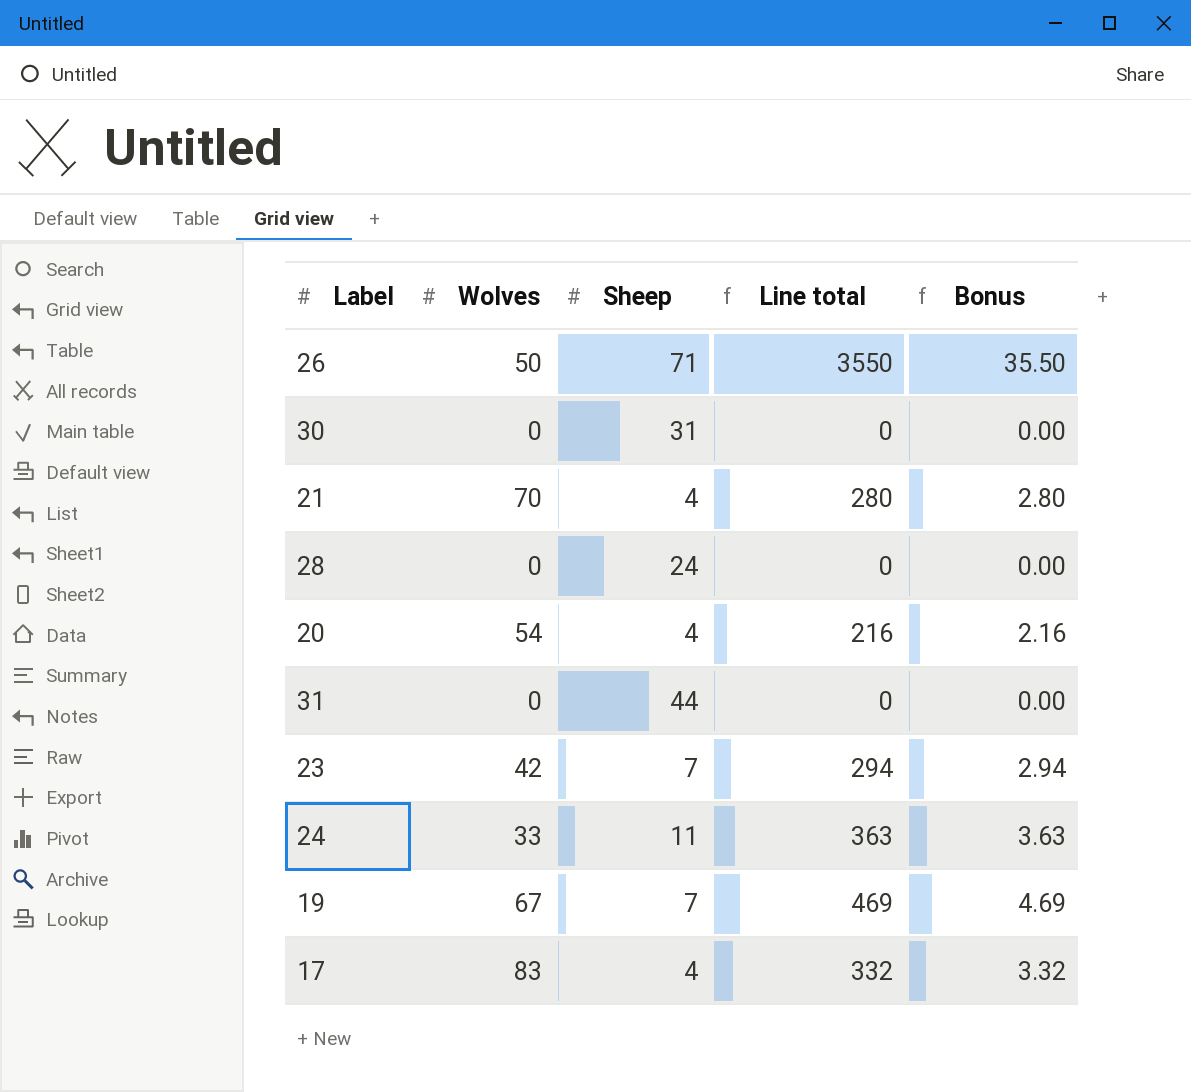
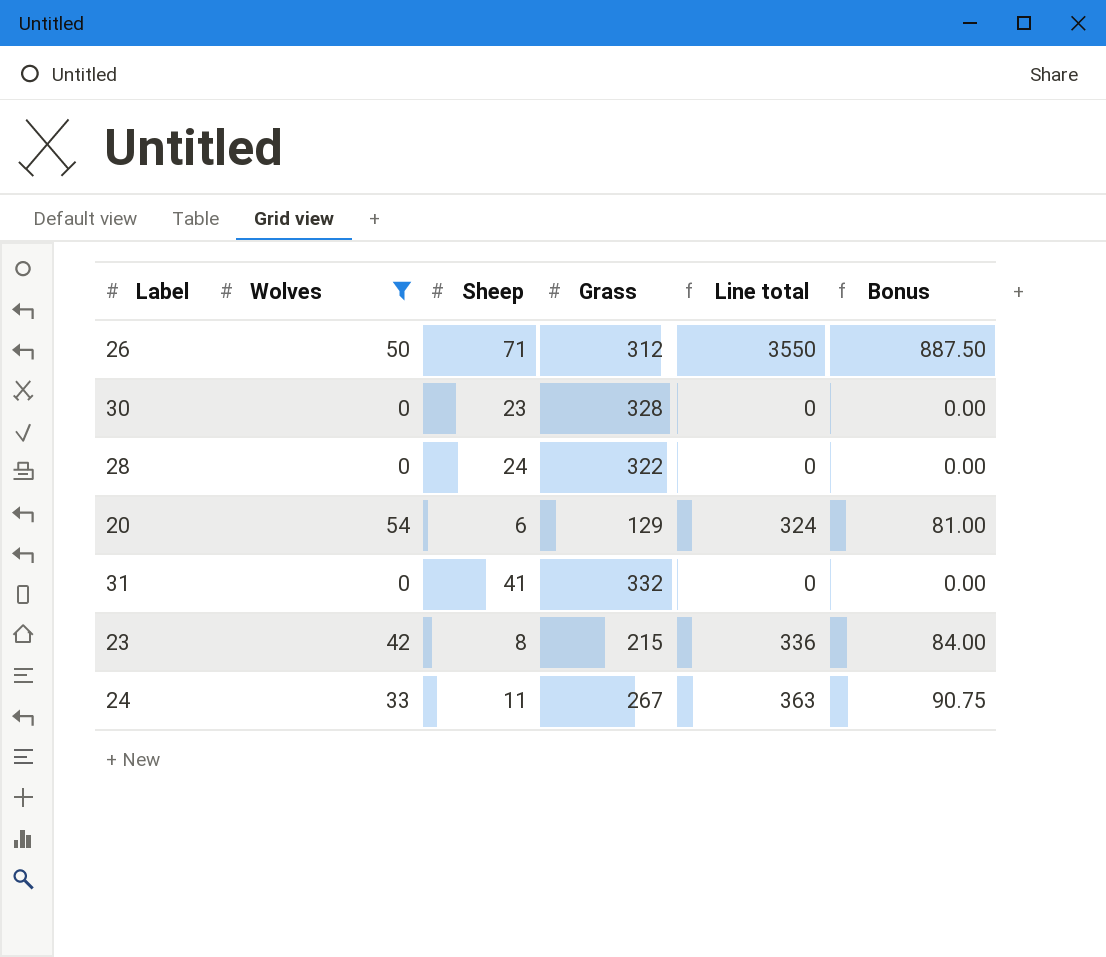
filter: none -> Wolves <= 54
column Grass | position: none -> 4
column Bonus | formula: [Line total] * 0.01 -> [Line total] * 0.25
30 | Sheep: 31 -> 23
20 | Sheep: 4 -> 6
20 | Line total: 216 -> 324
31 | Sheep: 44 -> 41
23 | Sheep: 7 -> 8
23 | Line total: 294 -> 336

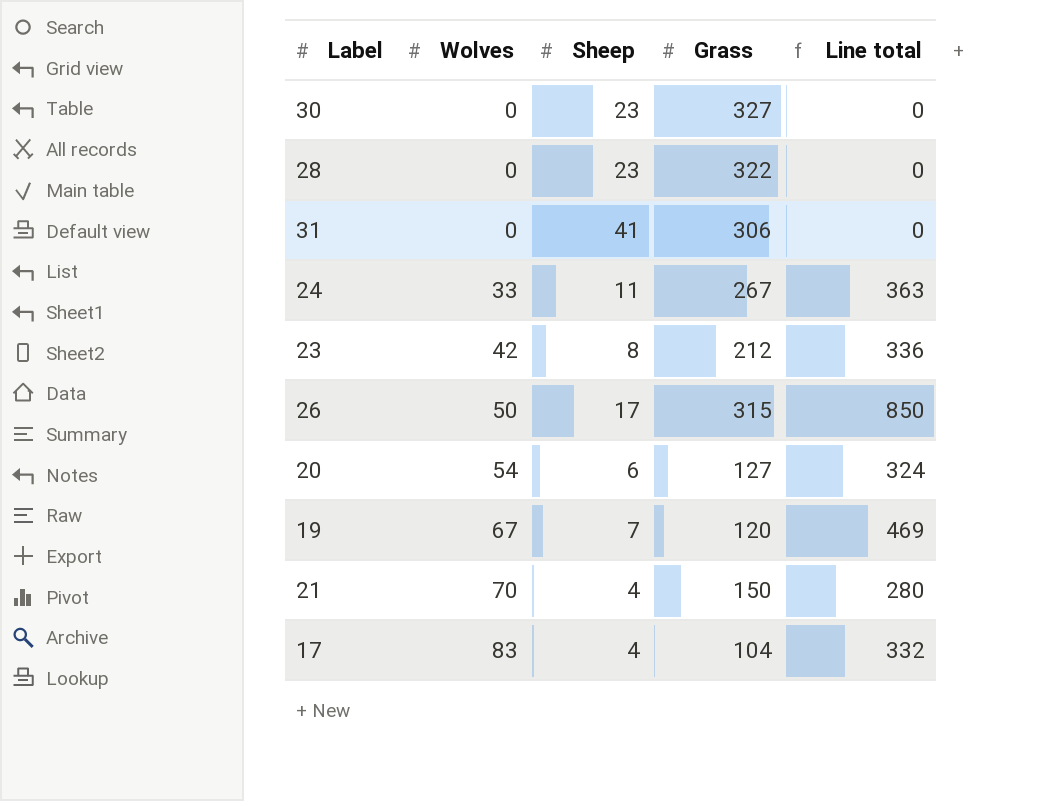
filter: Wolves <= 54 -> none
row order: none -> Wolves ascending
column Bonus | formula: [Line total] * 0.25 -> none
30 | Grass: 328 -> 327
28 | Sheep: 24 -> 23
31 | Grass: 332 -> 306
23 | Grass: 215 -> 212
26 | Sheep: 71 -> 17
26 | Grass: 312 -> 315
26 | Line total: 3550 -> 850
20 | Grass: 129 -> 127

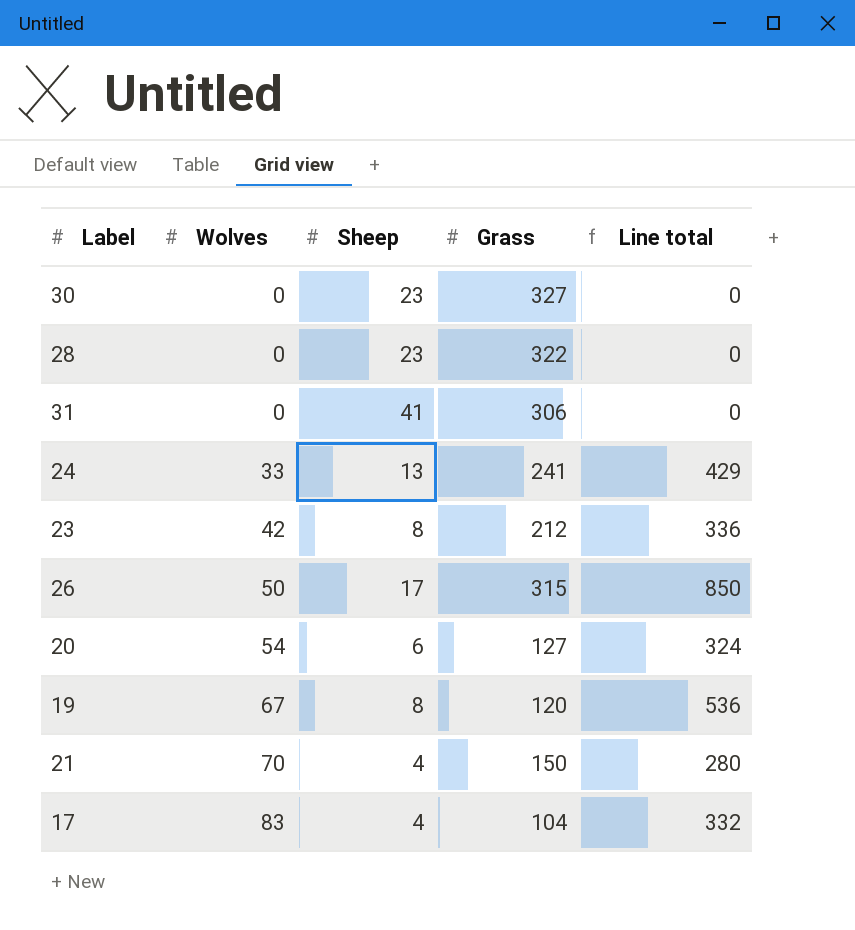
24 | Sheep: 11 -> 13
24 | Grass: 267 -> 241
24 | Line total: 363 -> 429
19 | Sheep: 7 -> 8
19 | Line total: 469 -> 536

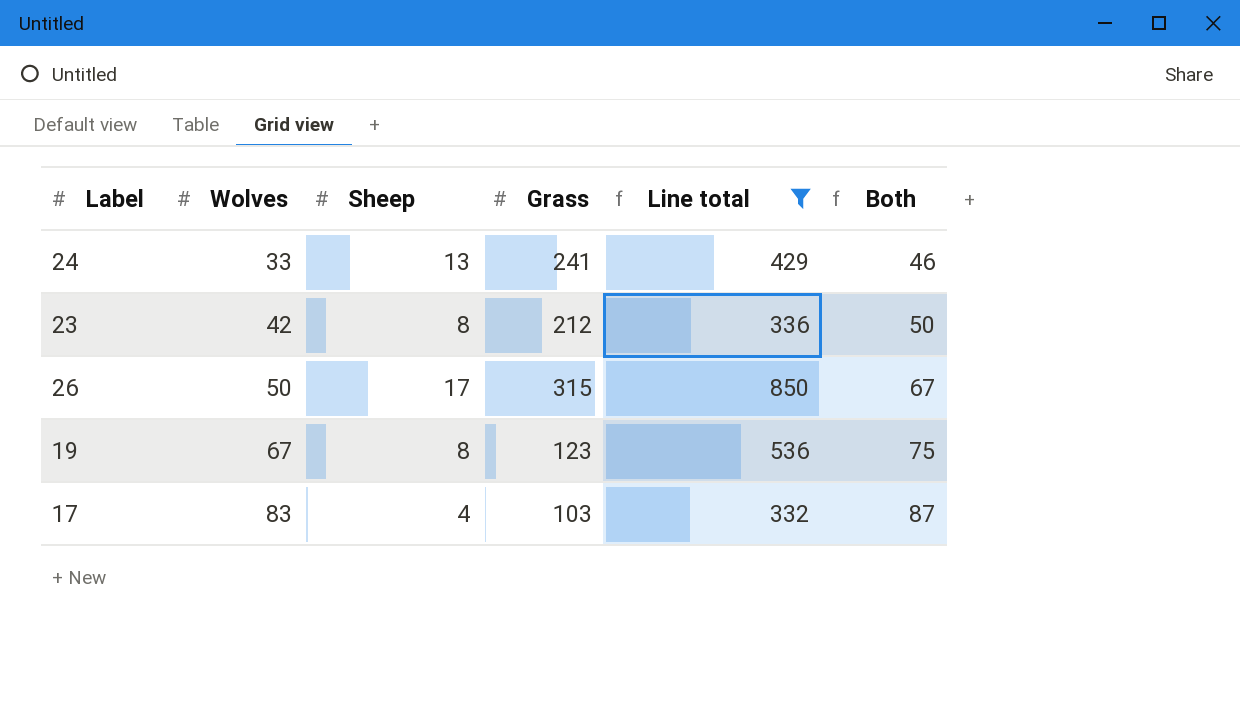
filter: none -> Line total >= 332
column Both | formula: none -> [Wolves] + [Sheep]
19 | Grass: 120 -> 123
17 | Grass: 104 -> 103

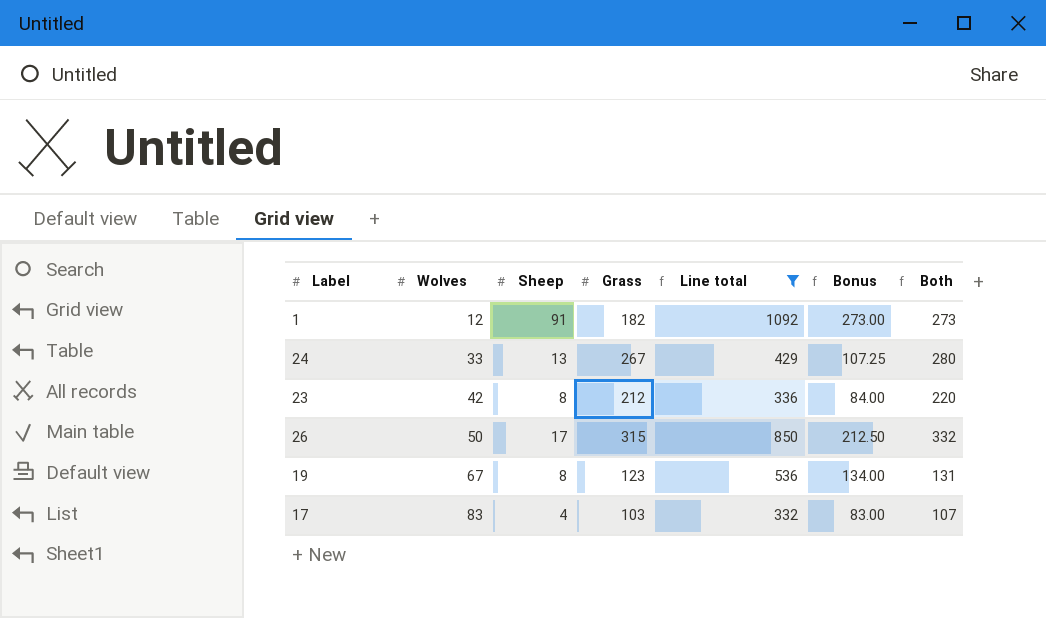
column Bonus | formula: none -> [Line total] * 0.25
column Both | formula: [Wolves] + [Sheep] -> [Sheep] + [Grass]
row 1: none -> 12 | 91 | 182 | 1092 | 273.00 | 273
24 | Grass: 241 -> 267

